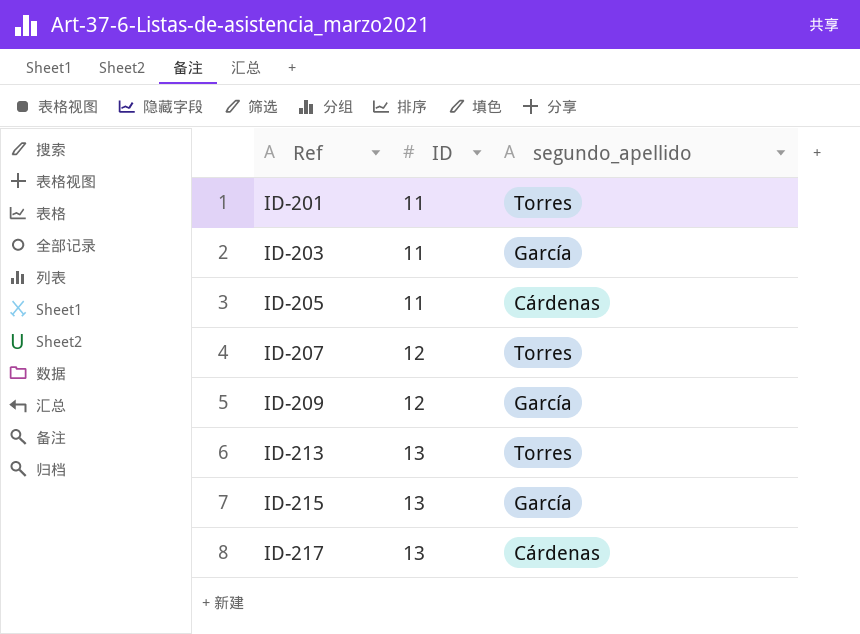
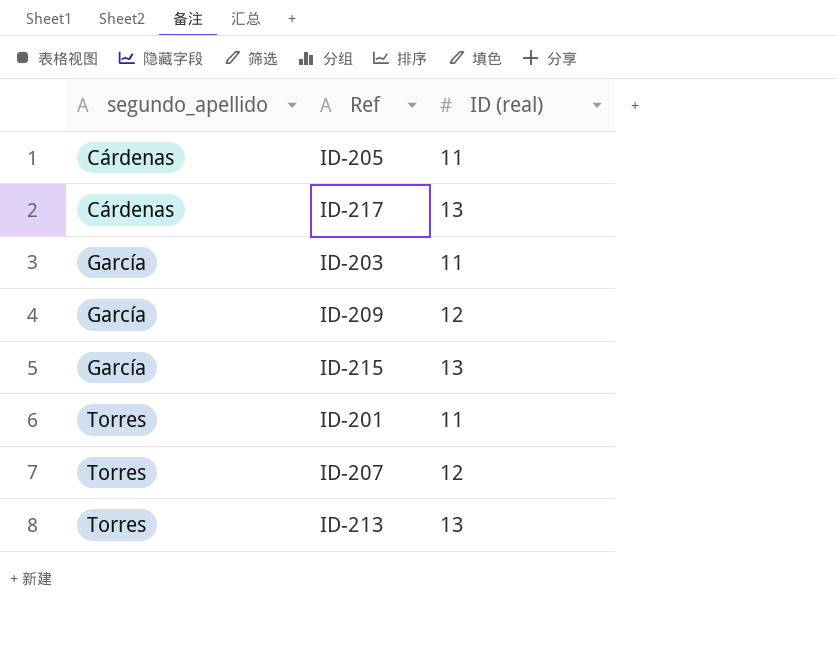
row order: Ref ascending -> segundo_apellido ascending
column segundo_apellido | position: 3 -> 1
column name: ID -> ID (real)

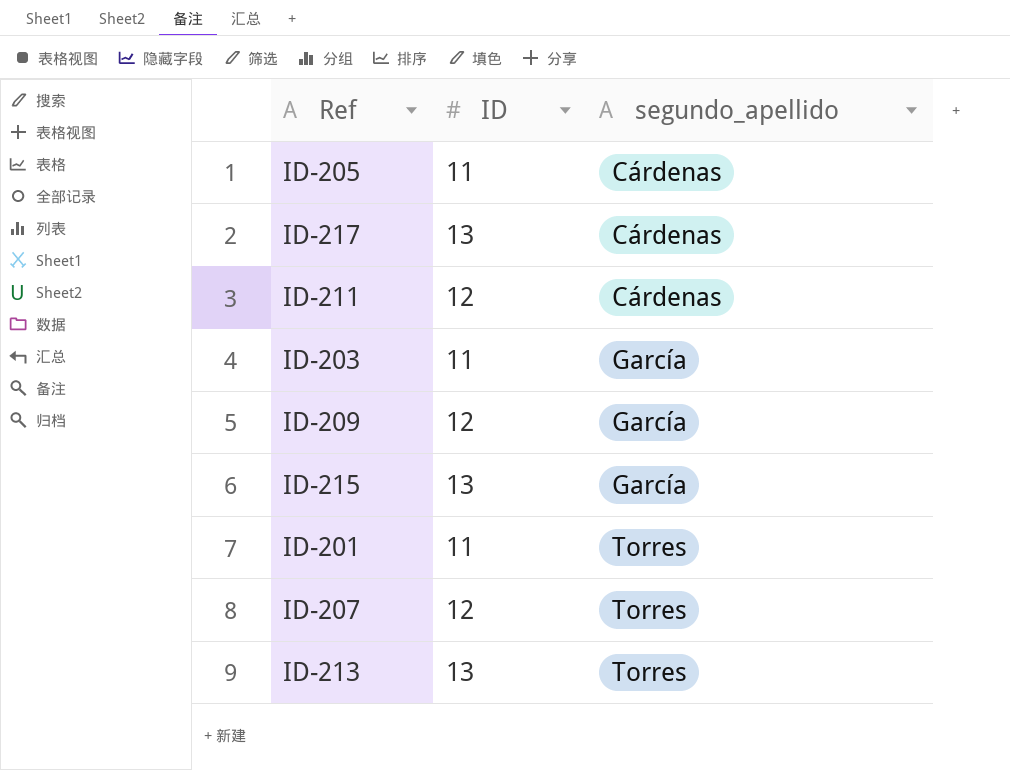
column name: ID (real) -> ID
column segundo_apellido | position: 1 -> 3
row ID-211: none -> 12 | Cárdenas

